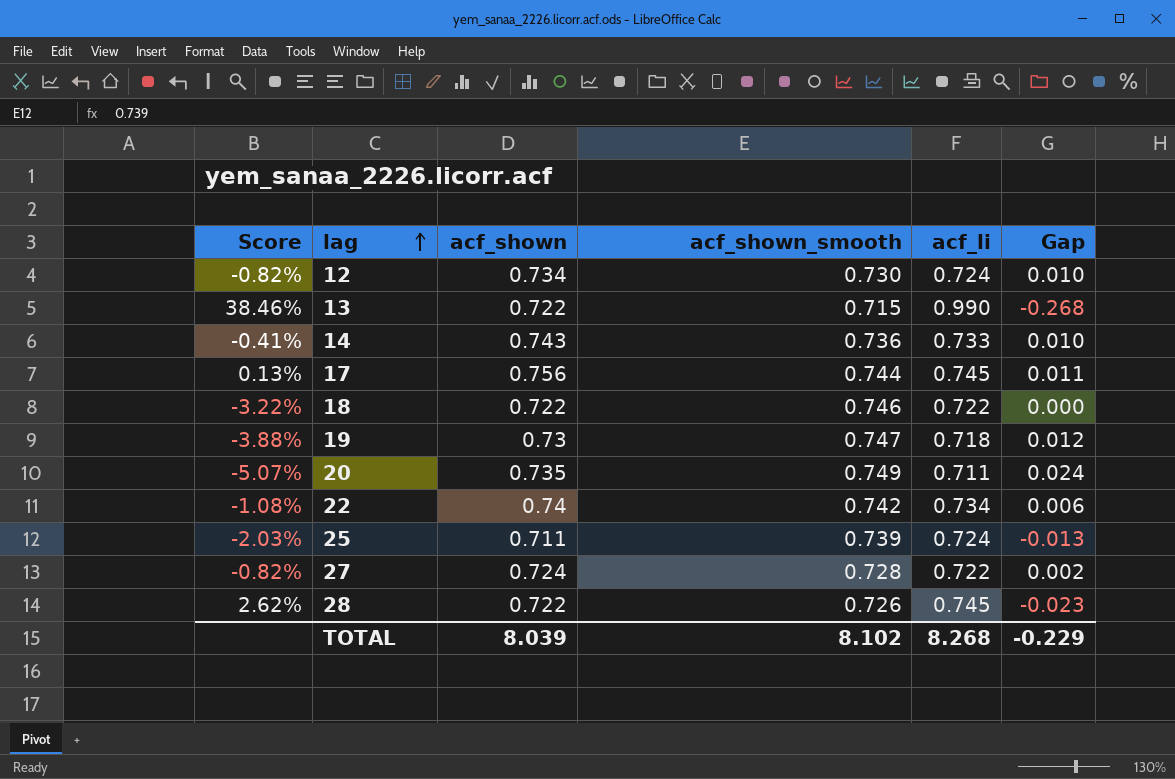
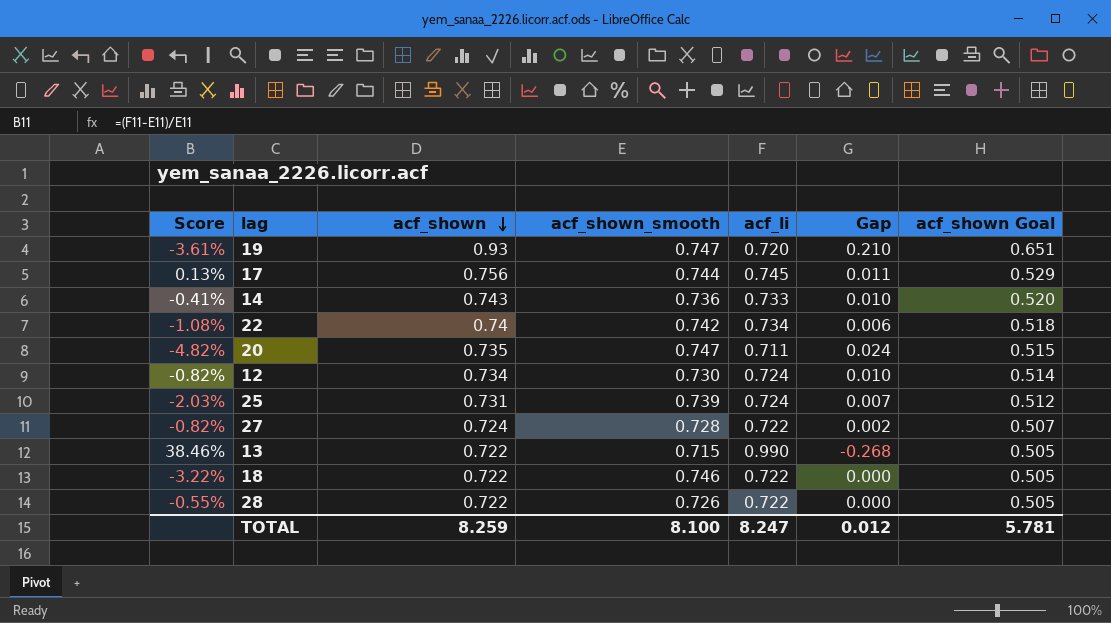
row order: lag ascending -> acf_shown descending
column acf_shown Goal | formula: none -> [acf_shown] * 0.7
19 | Score: -3.88% -> -3.61%
19 | acf_shown: 0.73 -> 0.93
19 | acf_li: 0.718 -> 0.720
19 | Gap: 0.012 -> 0.210
20 | Score: -5.07% -> -4.82%
20 | acf_shown_smooth: 0.749 -> 0.747
25 | acf_shown: 0.711 -> 0.731
25 | Gap: -0.013 -> 0.007
28 | Score: 2.62% -> -0.55%
28 | acf_li: 0.745 -> 0.722
28 | Gap: -0.023 -> 0.000
TOTAL | acf_shown: 8.039 -> 8.259
TOTAL | acf_shown_smooth: 8.102 -> 8.100
TOTAL | acf_li: 8.268 -> 8.247
TOTAL | Gap: -0.229 -> 0.012

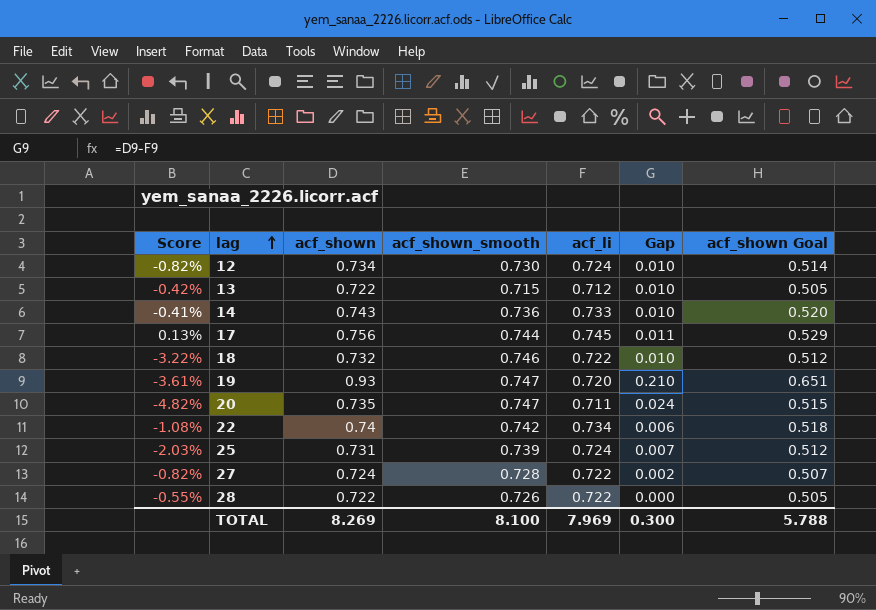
row order: acf_shown descending -> lag ascending
13 | Score: 38.46% -> -0.42%
13 | acf_li: 0.990 -> 0.712
13 | Gap: -0.268 -> 0.010
18 | acf_shown: 0.722 -> 0.732
18 | Gap: 0.000 -> 0.010
18 | acf_shown Goal: 0.505 -> 0.512
TOTAL | acf_shown: 8.259 -> 8.269
TOTAL | acf_li: 8.247 -> 7.969
TOTAL | Gap: 0.012 -> 0.300
TOTAL | acf_shown Goal: 5.781 -> 5.788

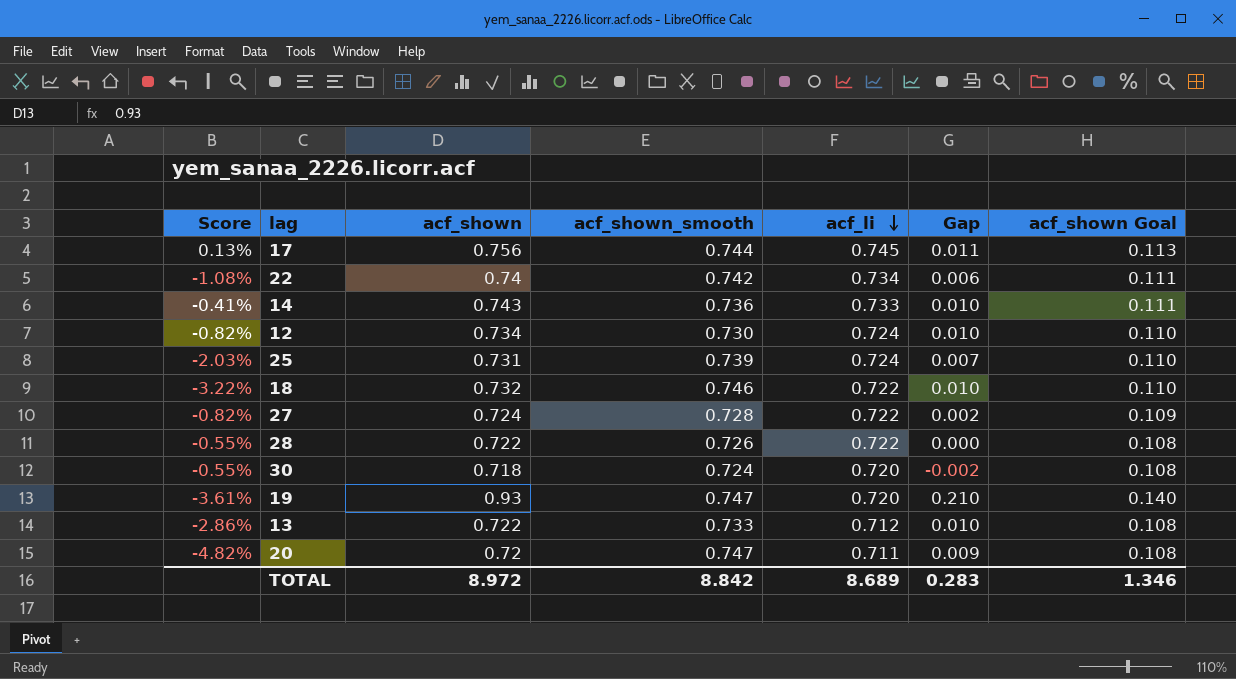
row order: lag ascending -> acf_li descending
column acf_shown Goal | formula: [acf_shown] * 0.7 -> [acf_shown] * 0.15
row 30: none -> -0.55% | 0.718 | 0.724 | 0.720 | -0.002 | 0.108
13 | Score: -0.42% -> -2.86%
13 | acf_shown_smooth: 0.715 -> 0.733
20 | acf_shown: 0.735 -> 0.72
20 | Gap: 0.024 -> 0.009
TOTAL | acf_shown: 8.269 -> 8.972
TOTAL | acf_shown_smooth: 8.100 -> 8.842
TOTAL | acf_li: 7.969 -> 8.689
TOTAL | Gap: 0.300 -> 0.283
TOTAL | acf_shown Goal: 5.788 -> 1.346

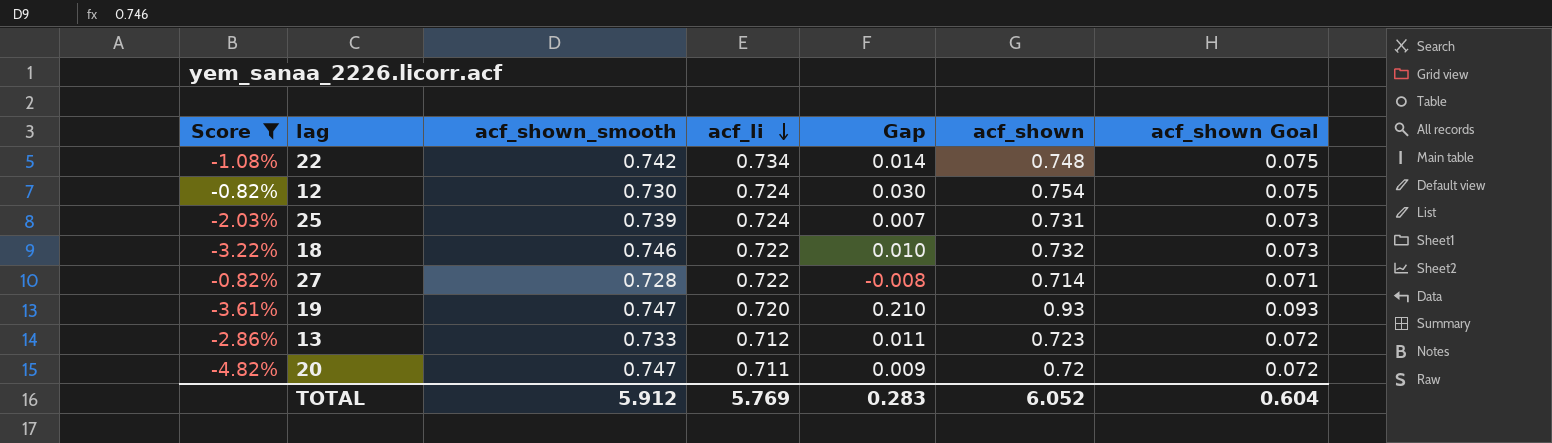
filter: none -> Score <= -0.82%
column acf_shown | position: 3 -> 6
column acf_shown Goal | formula: [acf_shown] * 0.15 -> [acf_shown] * 0.1
22 | Gap: 0.006 -> 0.014
22 | acf_shown: 0.74 -> 0.748
12 | Gap: 0.010 -> 0.030
12 | acf_shown: 0.734 -> 0.754
27 | Gap: 0.002 -> -0.008
27 | acf_shown: 0.724 -> 0.714
13 | Gap: 0.010 -> 0.011
13 | acf_shown: 0.722 -> 0.723
TOTAL | acf_shown_smooth: 8.842 -> 5.912
TOTAL | acf_li: 8.689 -> 5.769
TOTAL | acf_shown: 8.972 -> 6.052
TOTAL | acf_shown Goal: 1.346 -> 0.604

